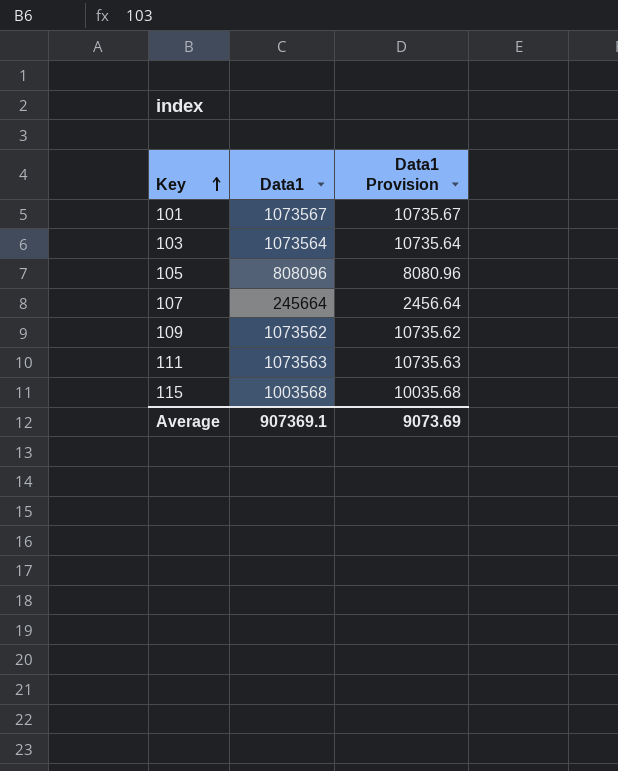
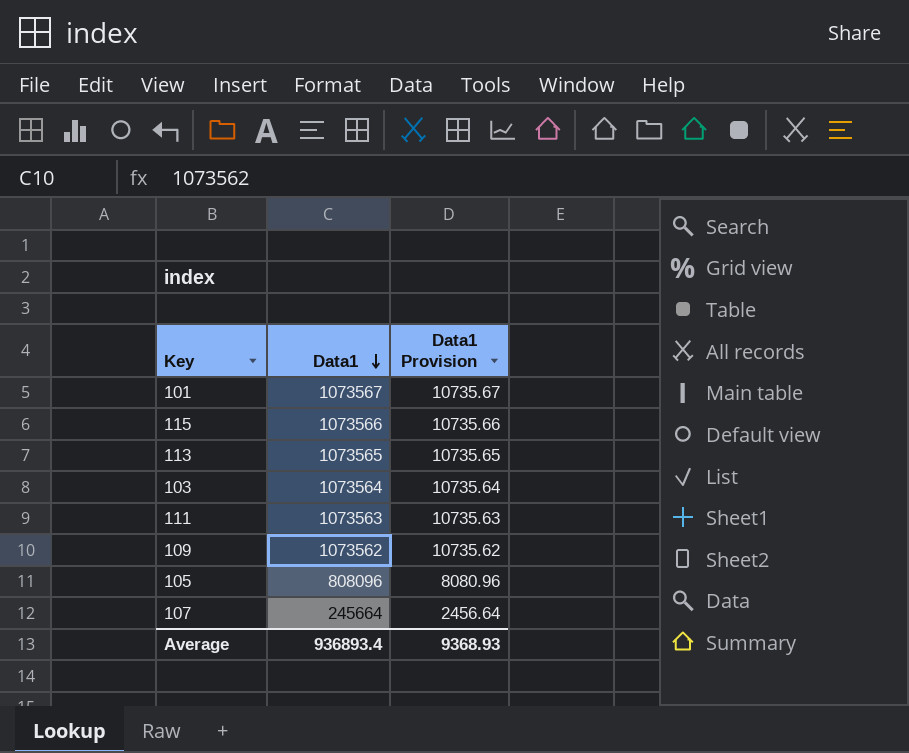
row order: Key ascending -> Data1 descending
115 | Data1: 1003568 -> 1073566
115 | Data1 Provision: 10035.68 -> 10735.66
row 113: none -> 1073565 | 10735.65
Average | Data1: 907369.1 -> 936893.4
Average | Data1 Provision: 9073.69 -> 9368.93

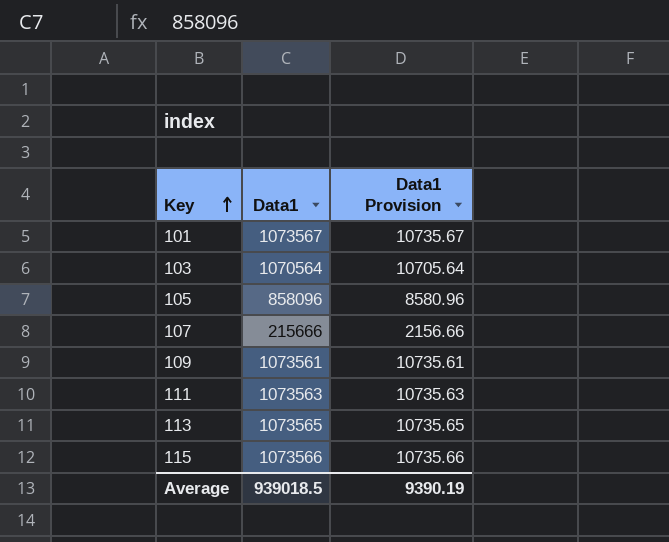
row order: Data1 descending -> Key ascending
103 | Data1: 1073564 -> 1070564
103 | Data1 Provision: 10735.64 -> 10705.64
105 | Data1: 808096 -> 858096
105 | Data1 Provision: 8080.96 -> 8580.96
107 | Data1: 245664 -> 215666
107 | Data1 Provision: 2456.64 -> 2156.66
109 | Data1: 1073562 -> 1073561
109 | Data1 Provision: 10735.62 -> 10735.61
Average | Data1: 936893.4 -> 939018.5
Average | Data1 Provision: 9368.93 -> 9390.19

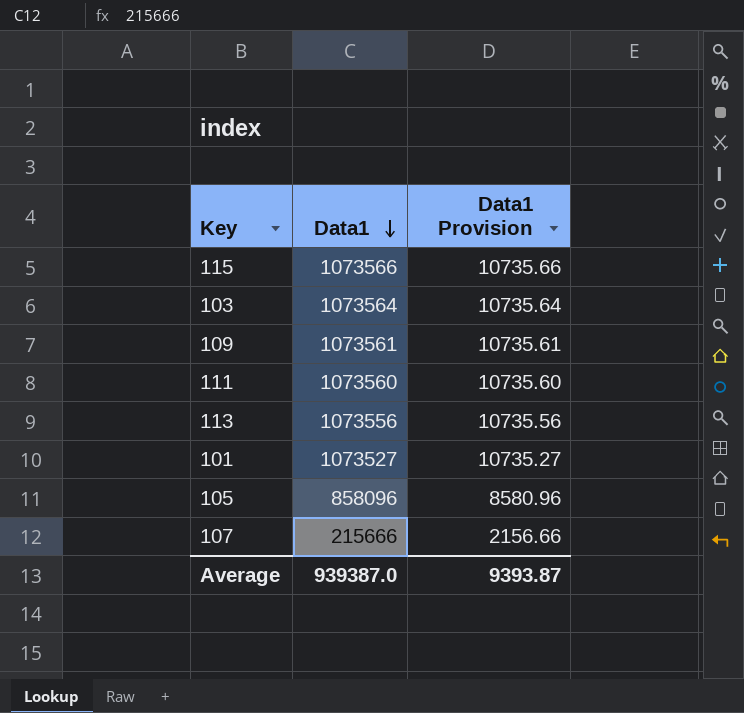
row order: Key ascending -> Data1 descending
103 | Data1: 1070564 -> 1073564
103 | Data1 Provision: 10705.64 -> 10735.64
111 | Data1: 1073563 -> 1073560
111 | Data1 Provision: 10735.63 -> 10735.60
113 | Data1: 1073565 -> 1073556
113 | Data1 Provision: 10735.65 -> 10735.56
101 | Data1: 1073567 -> 1073527
101 | Data1 Provision: 10735.67 -> 10735.27
Average | Data1: 939018.5 -> 939387.0
Average | Data1 Provision: 9390.19 -> 9393.87

